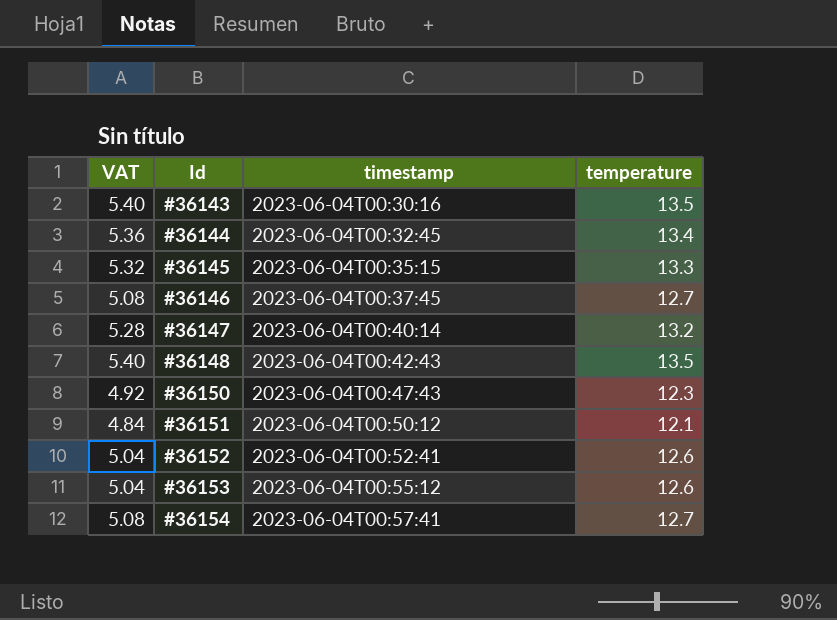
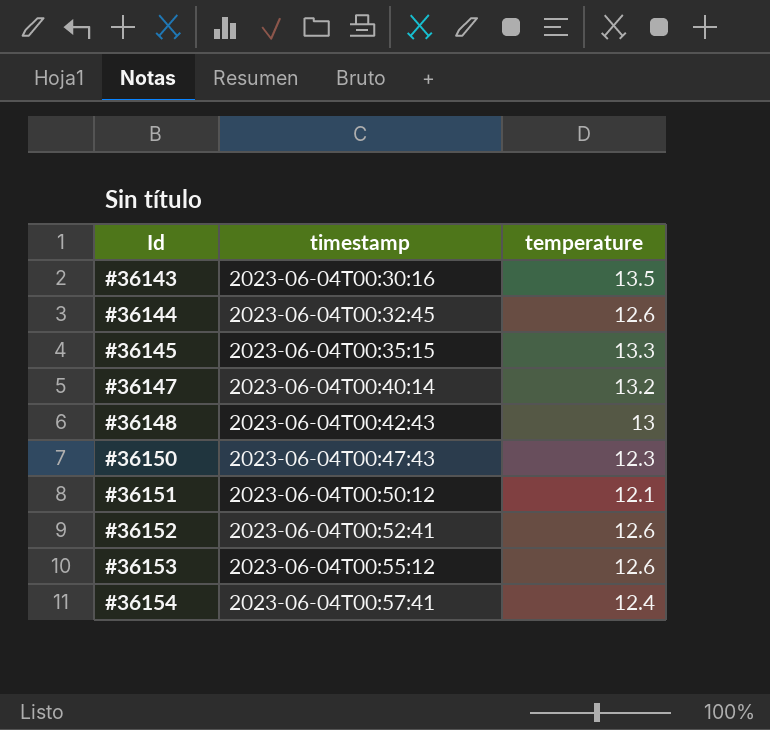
column VAT | formula: [temperature] * 0.4 -> none
row #36146: 5.08 | 2023-06-04T00:37:45 | 12.7 -> none
#36144 | temperature: 13.4 -> 12.6
#36148 | temperature: 13.5 -> 13
#36154 | temperature: 12.7 -> 12.4

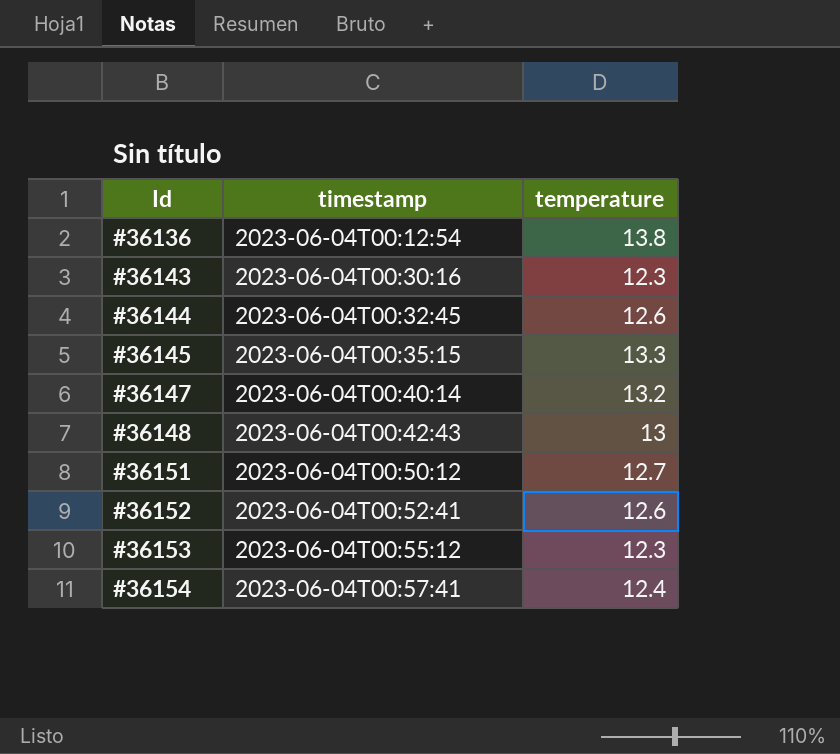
row #36150: 2023-06-04T00:47:43 | 12.3 -> none
row #36136: none -> 2023-06-04T00:12:54 | 13.8
#36143 | temperature: 13.5 -> 12.3
#36151 | temperature: 12.1 -> 12.7
#36153 | temperature: 12.6 -> 12.3

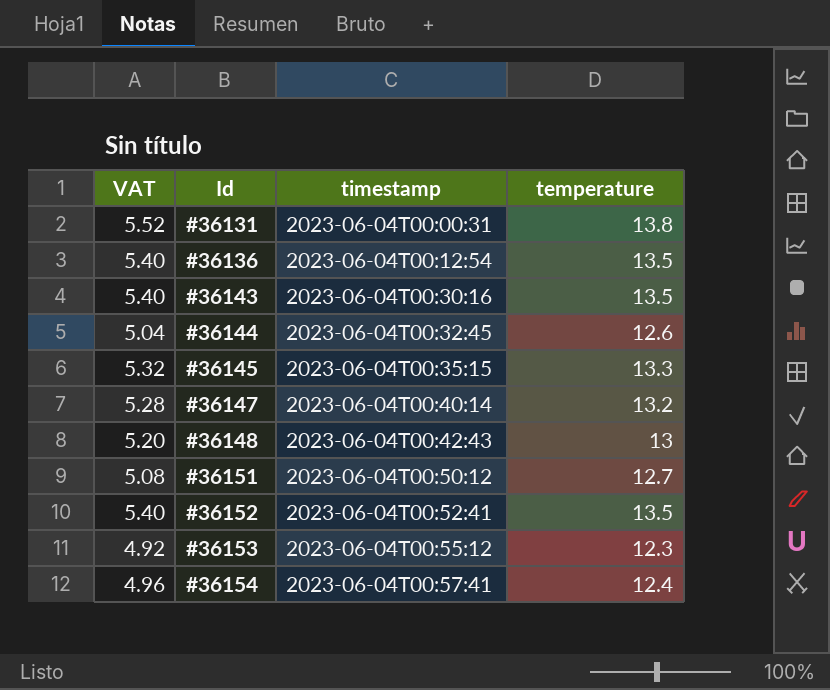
column VAT | formula: none -> [temperature] * 0.4
row #36131: none -> 5.52 | 2023-06-04T00:00:31 | 13.8
#36136 | temperature: 13.8 -> 13.5
#36143 | temperature: 12.3 -> 13.5
#36152 | temperature: 12.6 -> 13.5

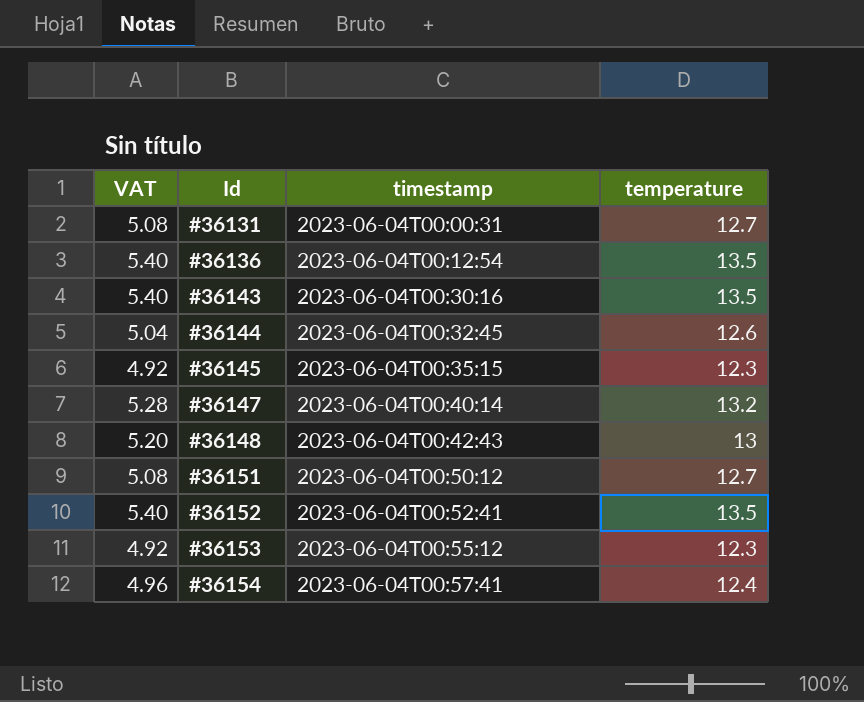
#36131 | VAT: 5.52 -> 5.08
#36131 | temperature: 13.8 -> 12.7
#36145 | VAT: 5.32 -> 4.92
#36145 | temperature: 13.3 -> 12.3

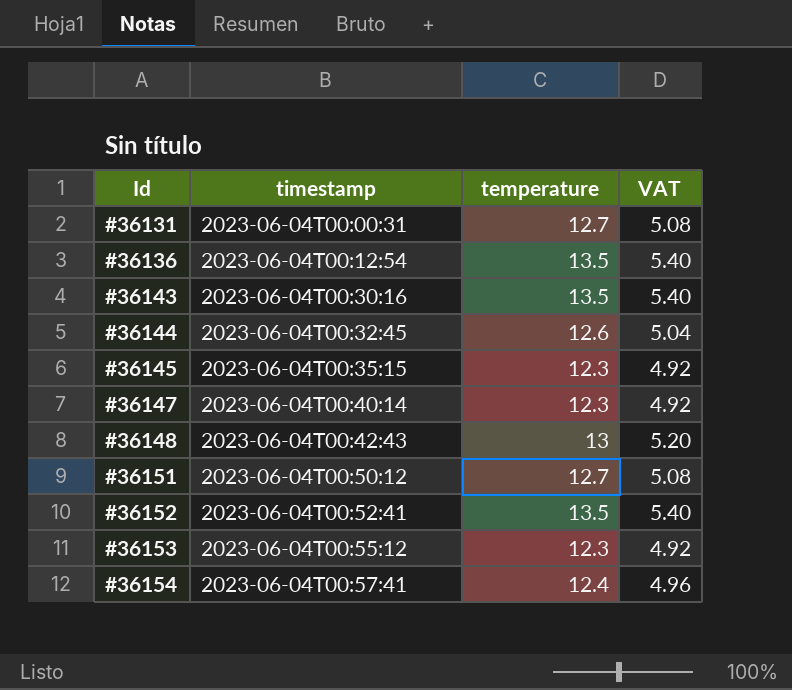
column VAT | position: 1 -> 4
#36147 | temperature: 13.2 -> 12.3
#36147 | VAT: 5.28 -> 4.92

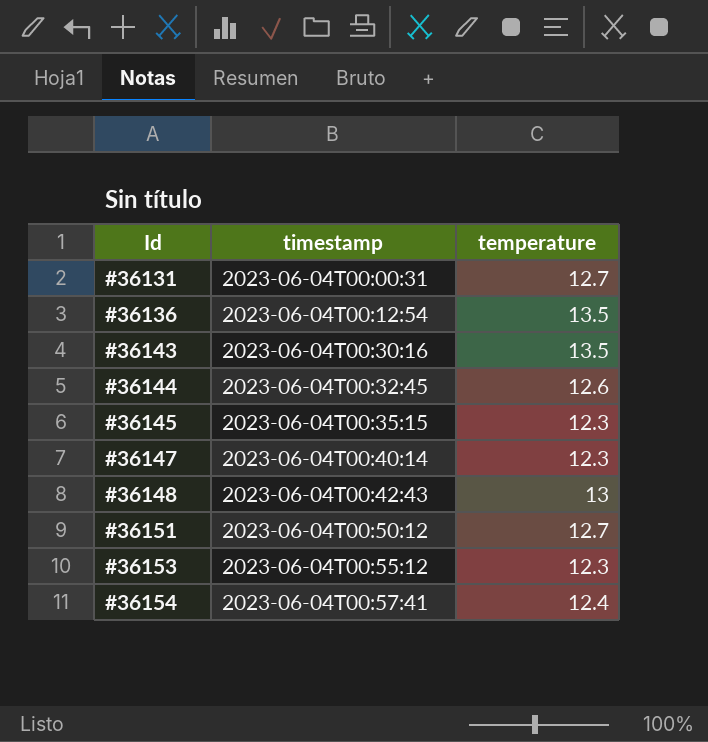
column VAT | formula: [temperature] * 0.4 -> none
row #36152: 2023-06-04T00:52:41 | 13.5 | 5.40 -> none

